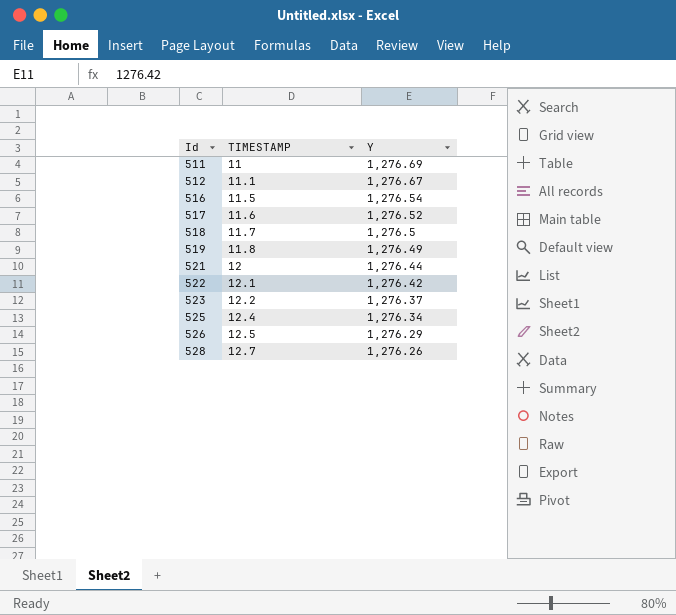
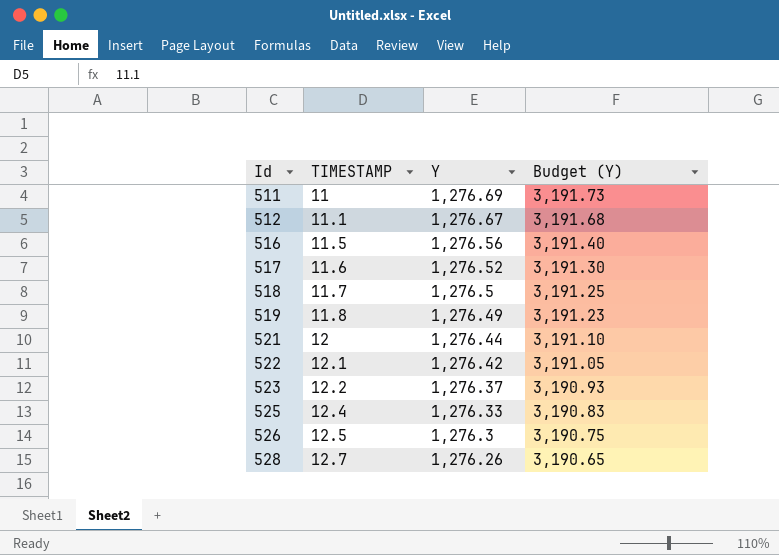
column Budget (Y) | formula: none -> [Y] * 2.5
516 | Y: 1,276.54 -> 1,276.56
525 | Y: 1,276.34 -> 1,276.33
526 | Y: 1,276.29 -> 1,276.3

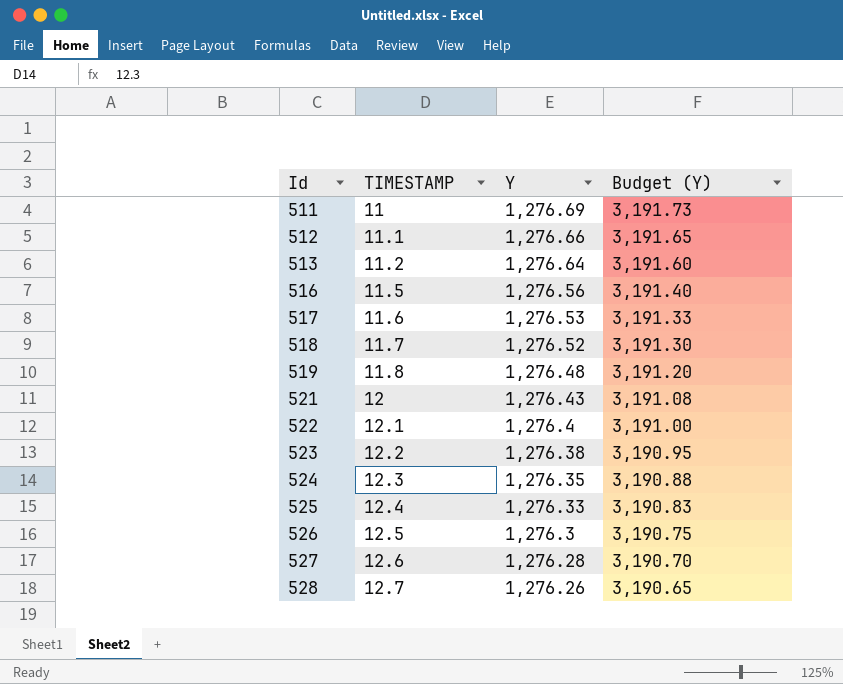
512 | Y: 1,276.67 -> 1,276.66
512 | Budget (Y): 3,191.68 -> 3,191.65
row 513: none -> 11.2 | 1,276.64 | 3,191.60
517 | Y: 1,276.52 -> 1,276.53
517 | Budget (Y): 3,191.30 -> 3,191.33
518 | Y: 1,276.5 -> 1,276.52
518 | Budget (Y): 3,191.25 -> 3,191.30
519 | Y: 1,276.49 -> 1,276.48
519 | Budget (Y): 3,191.23 -> 3,191.20
521 | Y: 1,276.44 -> 1,276.43
521 | Budget (Y): 3,191.10 -> 3,191.08
522 | Y: 1,276.42 -> 1,276.4
522 | Budget (Y): 3,191.05 -> 3,191.00
523 | Y: 1,276.37 -> 1,276.38
523 | Budget (Y): 3,190.93 -> 3,190.95
row 524: none -> 12.3 | 1,276.35 | 3,190.88
row 527: none -> 12.6 | 1,276.28 | 3,190.70

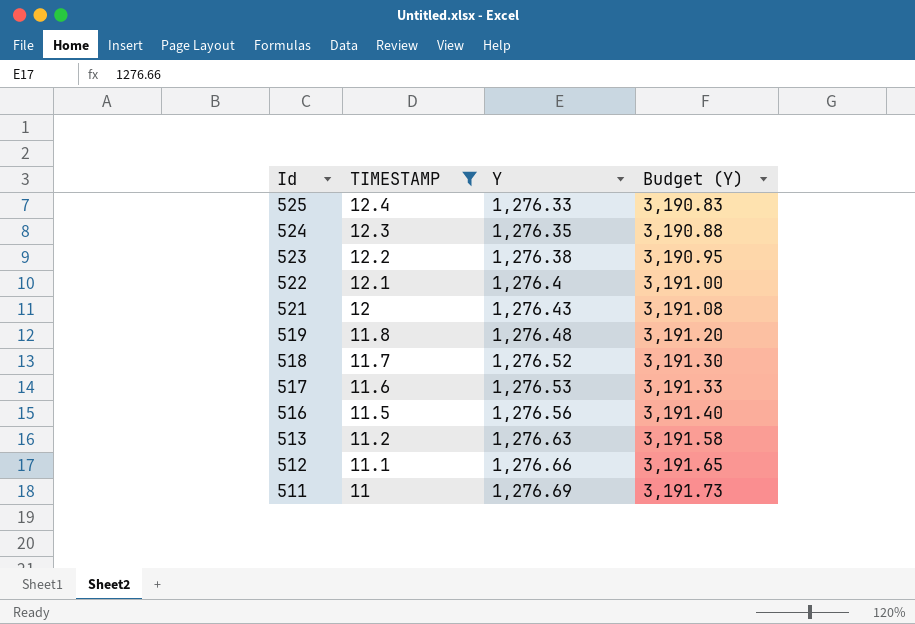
filter: none -> TIMESTAMP <= 12.4
row order: Id ascending -> Id descending
513 | Y: 1,276.64 -> 1,276.63
513 | Budget (Y): 3,191.60 -> 3,191.58

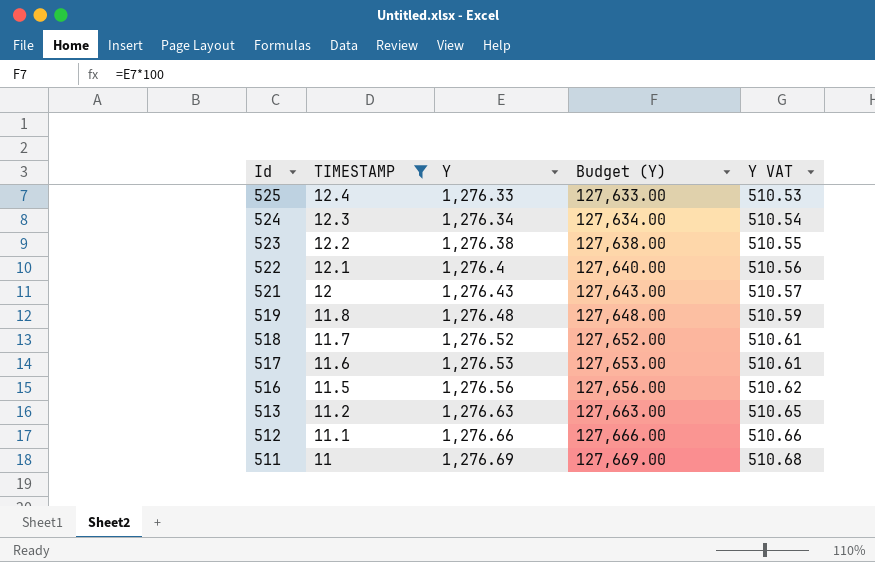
column Budget (Y) | formula: [Y] * 2.5 -> [Y] * 100
column Y VAT | formula: none -> [Y] * 0.4
524 | Y: 1,276.35 -> 1,276.34

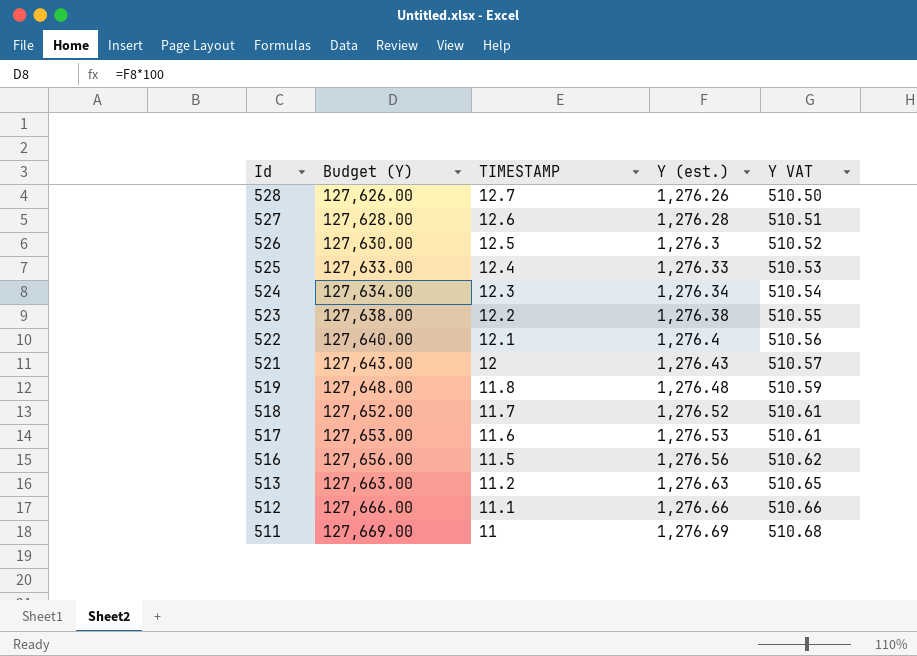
filter: TIMESTAMP <= 12.4 -> none
column Budget (Y) | position: 4 -> 2
column name: Y -> Y (est.)

